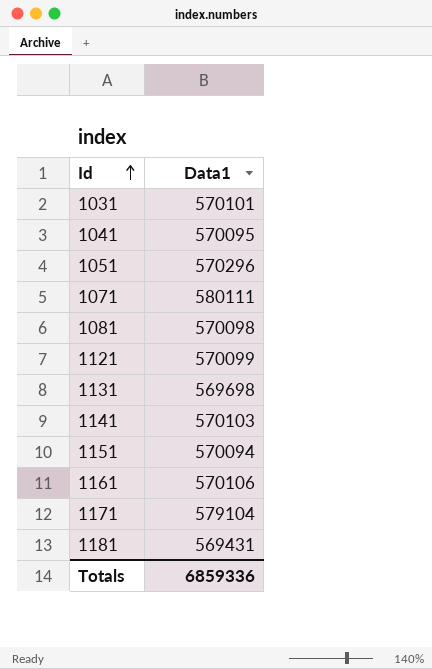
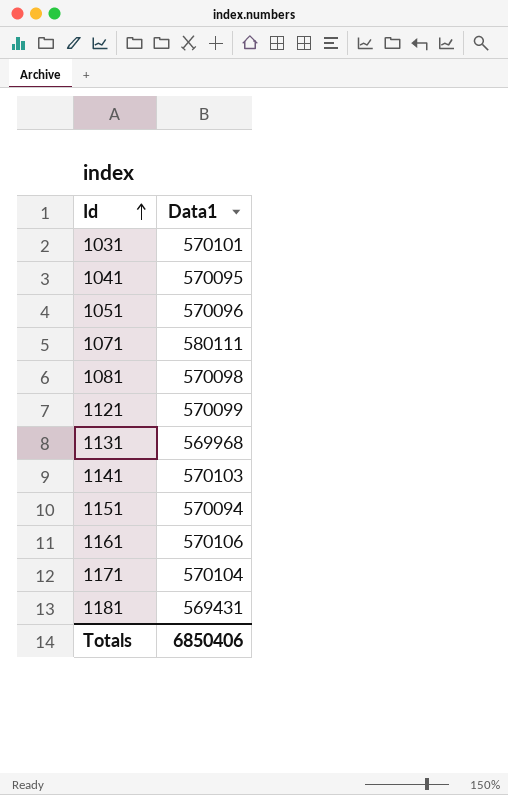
1051 | Data1: 570296 -> 570096
1131 | Data1: 569698 -> 569968
1171 | Data1: 579104 -> 570104
Totals | Data1: 6859336 -> 6850406

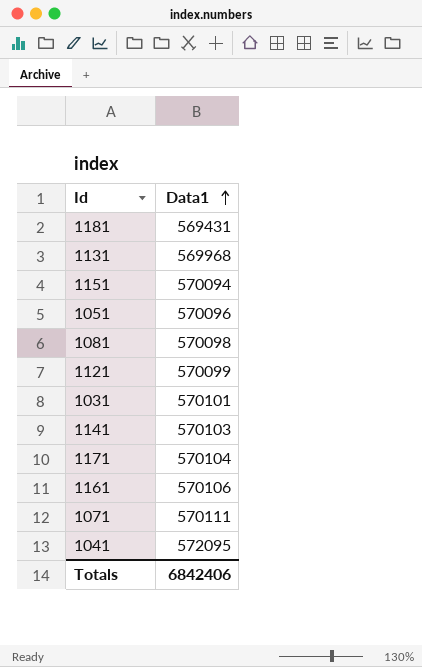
row order: Id ascending -> Data1 ascending
1071 | Data1: 580111 -> 570111
1041 | Data1: 570095 -> 572095
Totals | Data1: 6850406 -> 6842406

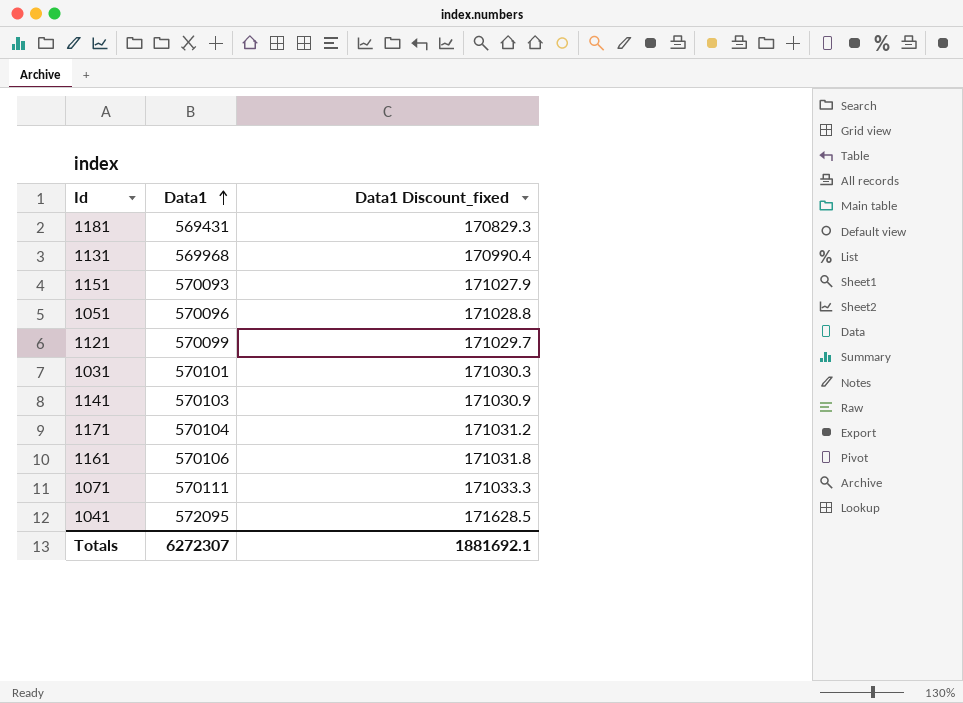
column Data1 Discount_fixed | formula: none -> [Data1] * 0.3
row 1081: 570098 -> none
1151 | Data1: 570094 -> 570093
Totals | Data1: 6842406 -> 6272307

